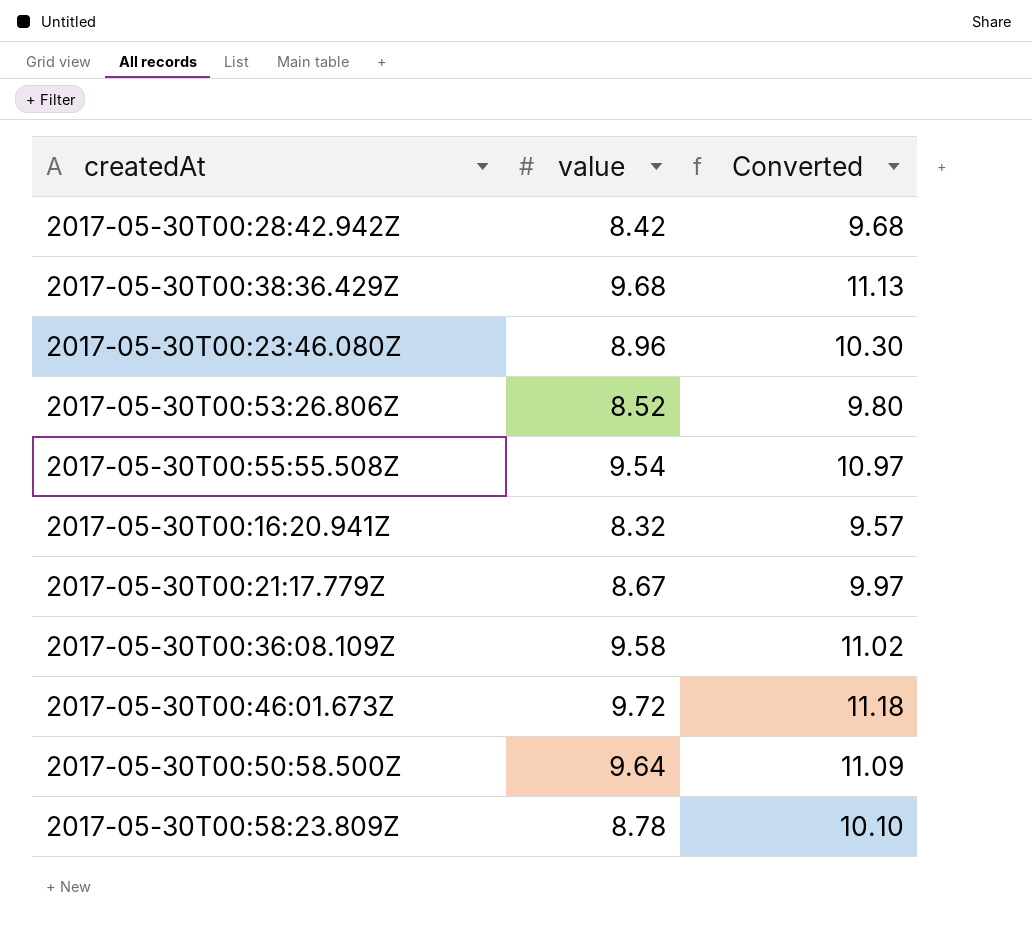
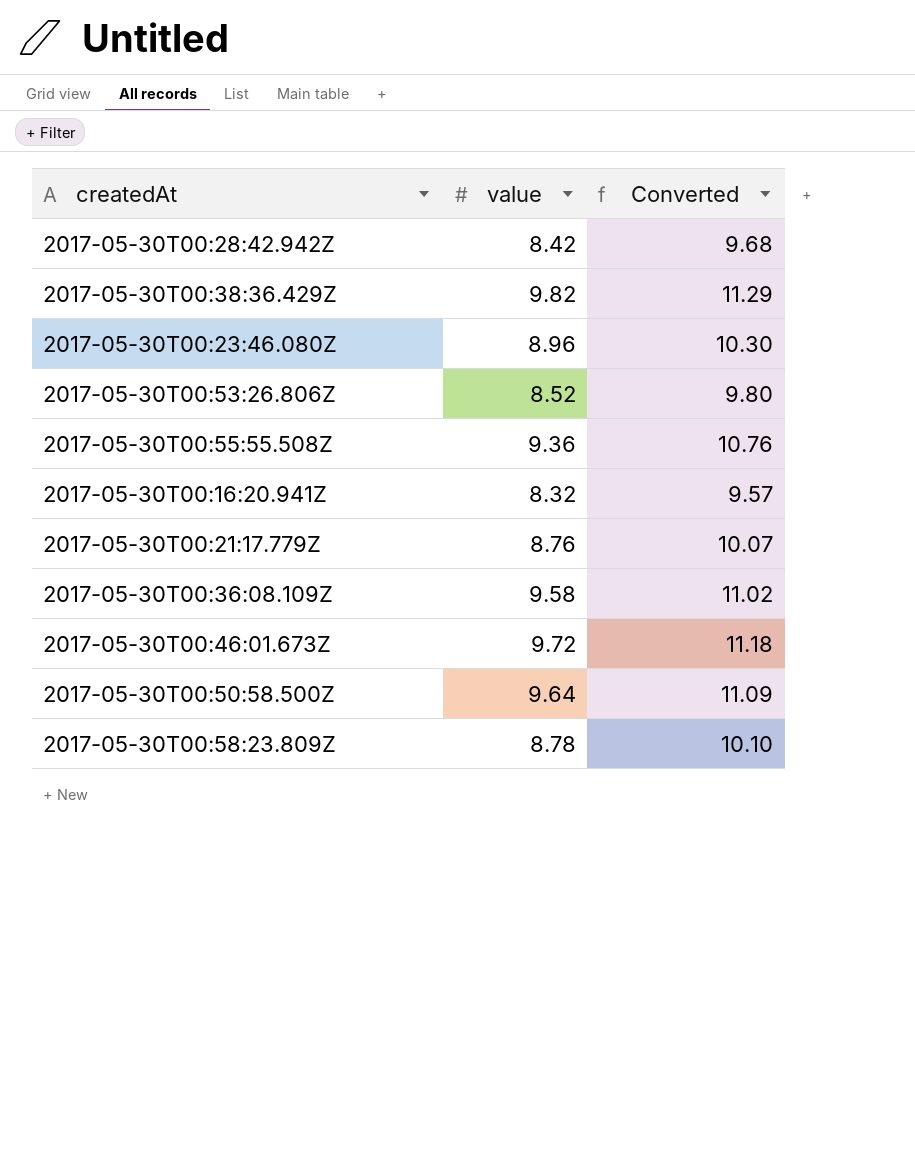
2017-05-30T00:38:36.429Z | value: 9.68 -> 9.82
2017-05-30T00:38:36.429Z | Converted: 11.13 -> 11.29
2017-05-30T00:55:55.508Z | value: 9.54 -> 9.36
2017-05-30T00:55:55.508Z | Converted: 10.97 -> 10.76
2017-05-30T00:21:17.779Z | value: 8.67 -> 8.76
2017-05-30T00:21:17.779Z | Converted: 9.97 -> 10.07

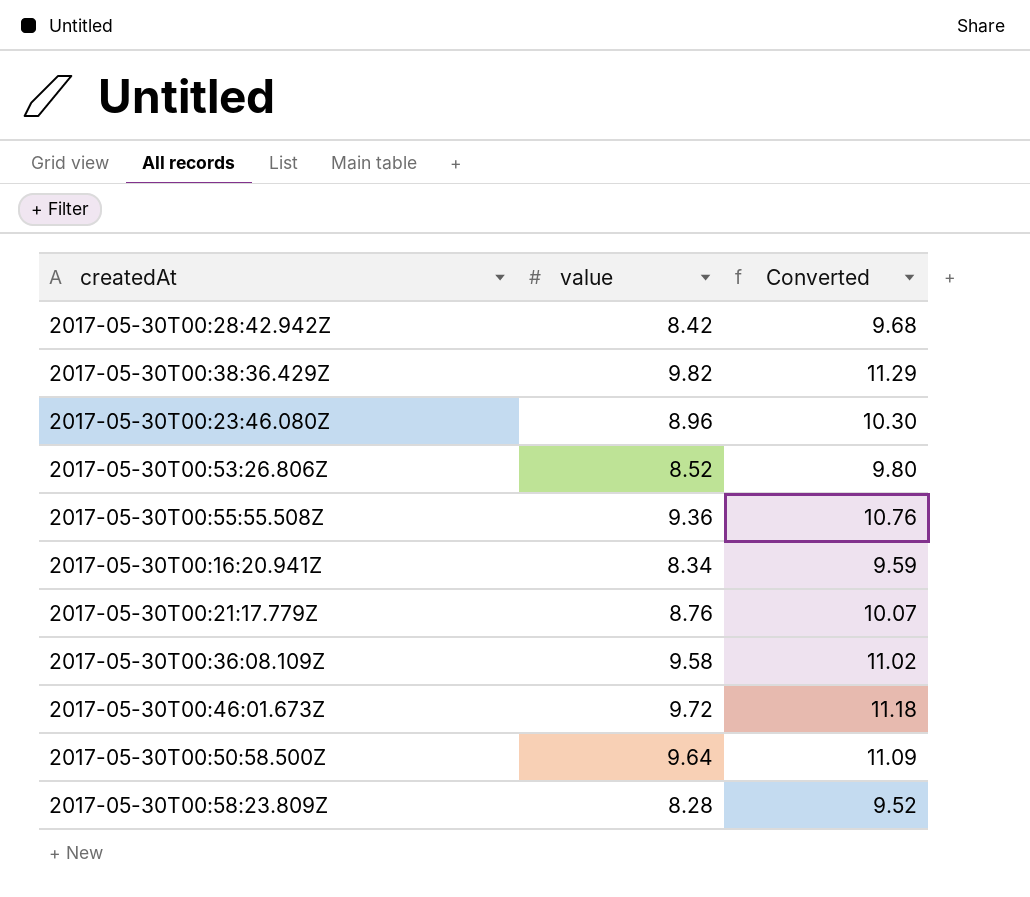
2017-05-30T00:16:20.941Z | value: 8.32 -> 8.34
2017-05-30T00:16:20.941Z | Converted: 9.57 -> 9.59
2017-05-30T00:58:23.809Z | value: 8.78 -> 8.28
2017-05-30T00:58:23.809Z | Converted: 10.10 -> 9.52

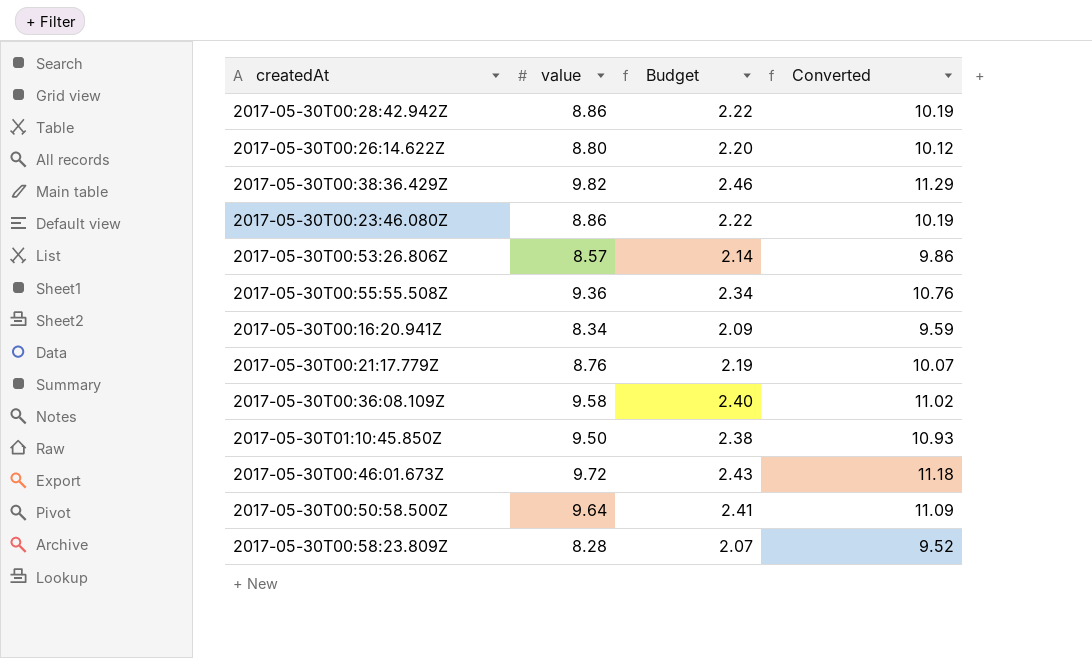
column Budget | formula: none -> [value] * 0.25
2017-05-30T00:28:42.942Z | value: 8.42 -> 8.86
2017-05-30T00:28:42.942Z | Converted: 9.68 -> 10.19
row 2017-05-30T00:26:14.622Z: none -> 8.80 | 2.20 | 10.12
2017-05-30T00:23:46.080Z | value: 8.96 -> 8.86
2017-05-30T00:23:46.080Z | Converted: 10.30 -> 10.19
2017-05-30T00:53:26.806Z | value: 8.52 -> 8.57
2017-05-30T00:53:26.806Z | Converted: 9.80 -> 9.86
row 2017-05-30T01:10:45.850Z: none -> 9.50 | 2.38 | 10.93

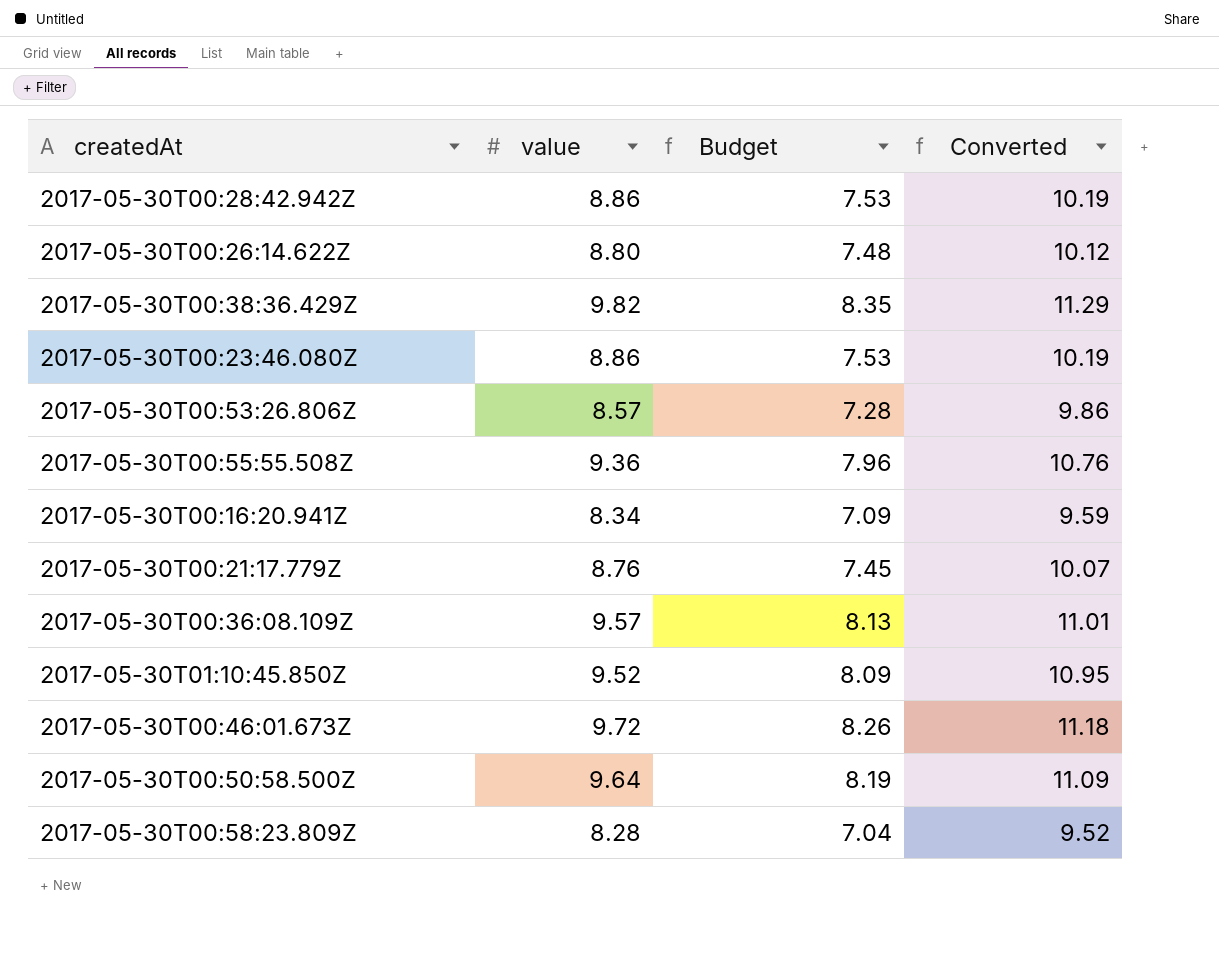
column Budget | formula: [value] * 0.25 -> [value] * 0.85
2017-05-30T00:36:08.109Z | value: 9.58 -> 9.57
2017-05-30T00:36:08.109Z | Converted: 11.02 -> 11.01
2017-05-30T01:10:45.850Z | value: 9.50 -> 9.52
2017-05-30T01:10:45.850Z | Converted: 10.93 -> 10.95

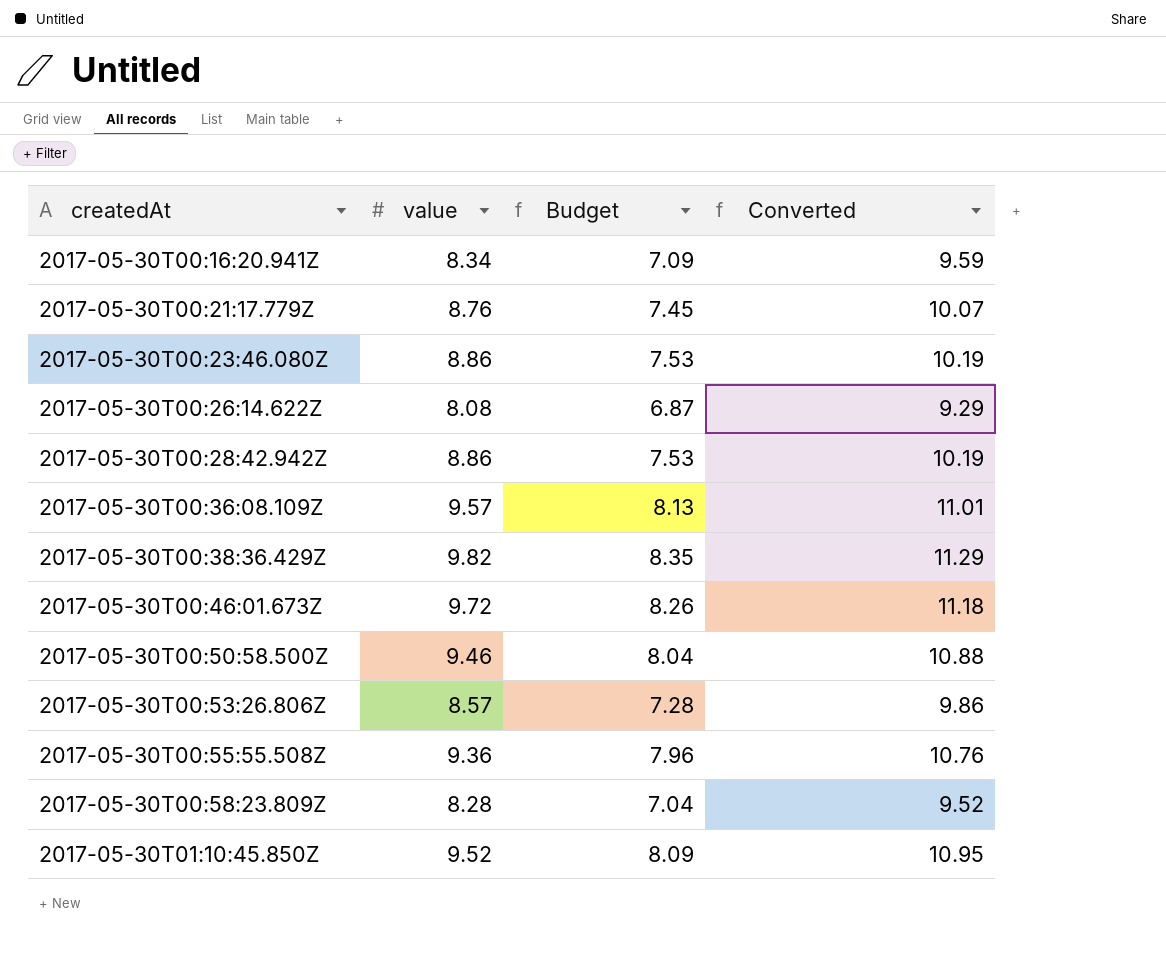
row order: none -> createdAt ascending
2017-05-30T00:26:14.622Z | value: 8.80 -> 8.08
2017-05-30T00:26:14.622Z | Budget: 7.48 -> 6.87
2017-05-30T00:26:14.622Z | Converted: 10.12 -> 9.29
2017-05-30T00:50:58.500Z | value: 9.64 -> 9.46
2017-05-30T00:50:58.500Z | Budget: 8.19 -> 8.04
2017-05-30T00:50:58.500Z | Converted: 11.09 -> 10.88

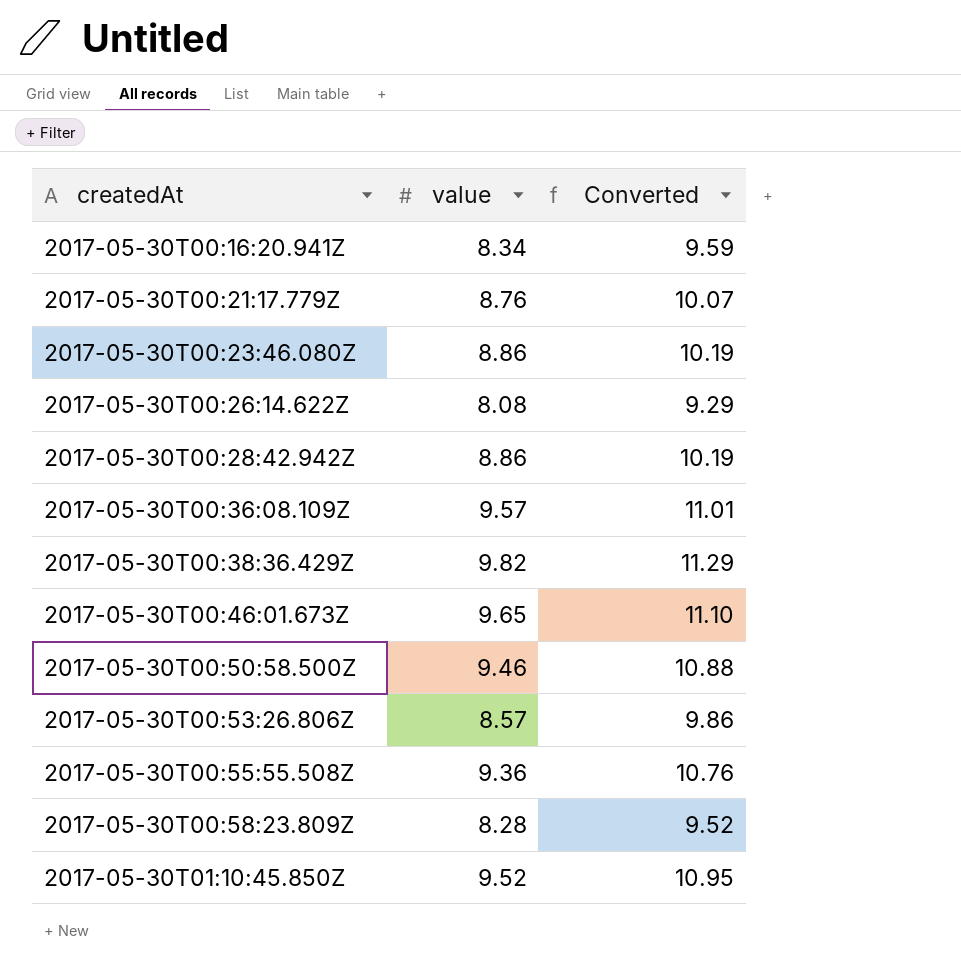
column Budget | formula: [value] * 0.85 -> none
2017-05-30T00:46:01.673Z | value: 9.72 -> 9.65
2017-05-30T00:46:01.673Z | Converted: 11.18 -> 11.10

